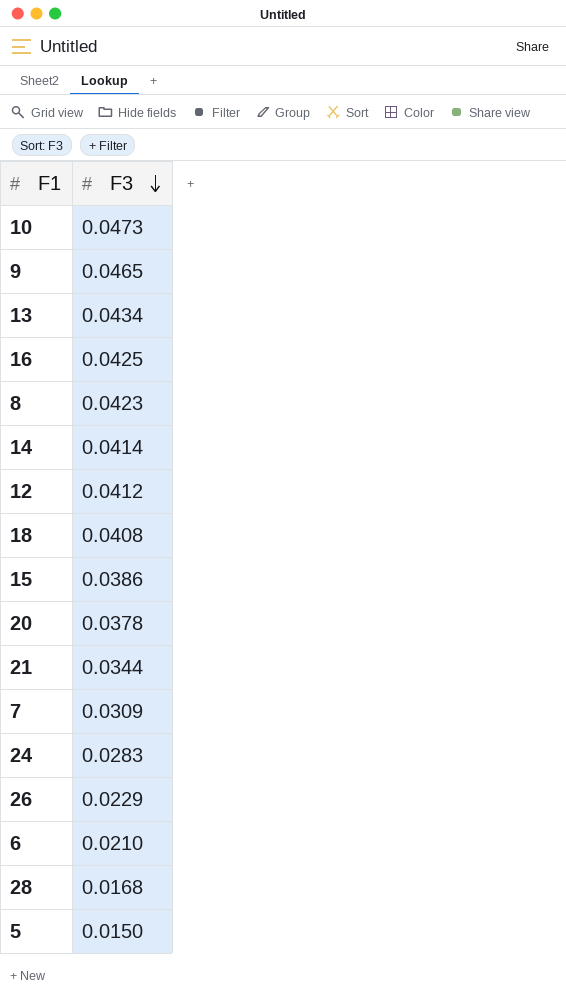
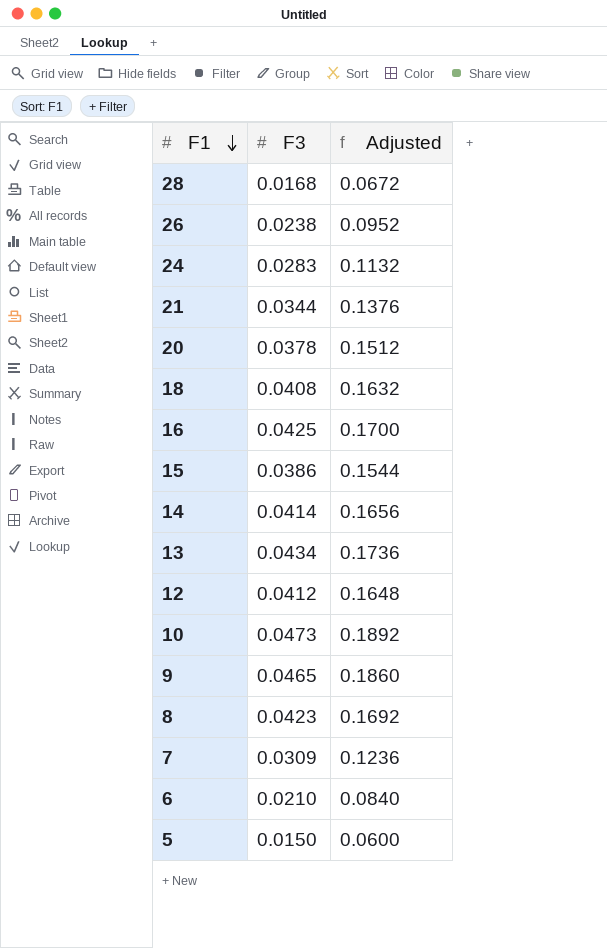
row order: F3 descending -> F1 descending
column Adjusted | formula: none -> [F3] * 4
26 | F3: 0.0229 -> 0.0238

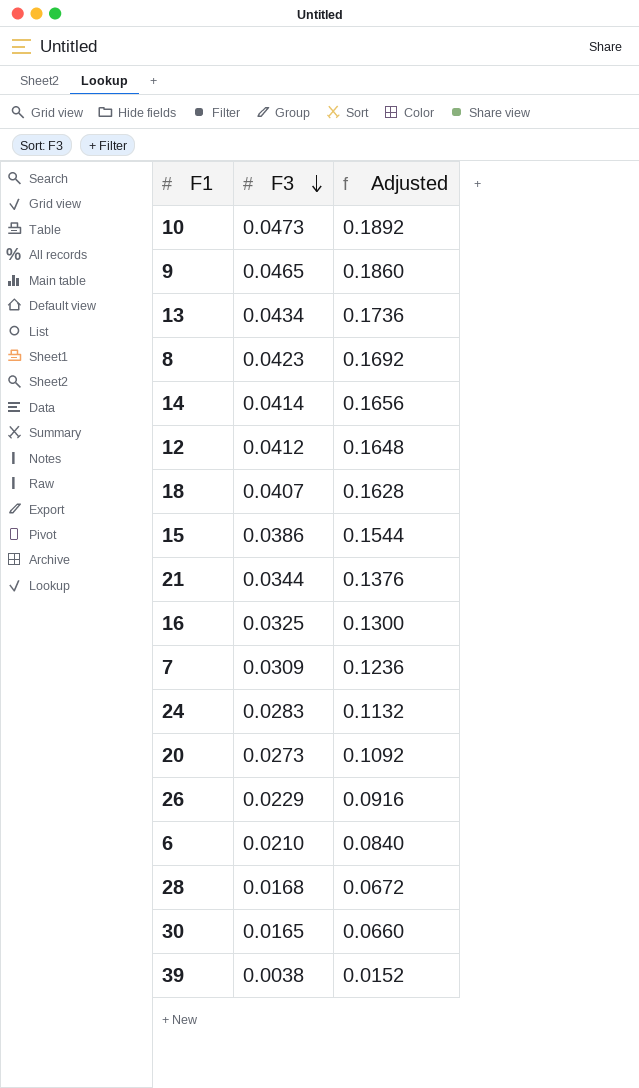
row order: F1 descending -> F3 descending
row 5: 0.0150 | 0.0600 -> none
18 | F3: 0.0408 -> 0.0407
18 | Adjusted: 0.1632 -> 0.1628
16 | F3: 0.0425 -> 0.0325
16 | Adjusted: 0.1700 -> 0.1300
20 | F3: 0.0378 -> 0.0273
20 | Adjusted: 0.1512 -> 0.1092
26 | F3: 0.0238 -> 0.0229
26 | Adjusted: 0.0952 -> 0.0916
row 30: none -> 0.0165 | 0.0660
row 39: none -> 0.0038 | 0.0152

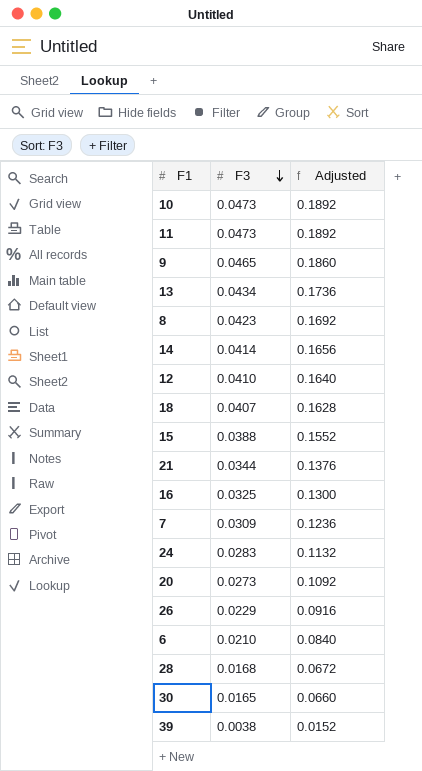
row 11: none -> 0.0473 | 0.1892
12 | F3: 0.0412 -> 0.0410
12 | Adjusted: 0.1648 -> 0.1640
15 | F3: 0.0386 -> 0.0388
15 | Adjusted: 0.1544 -> 0.1552

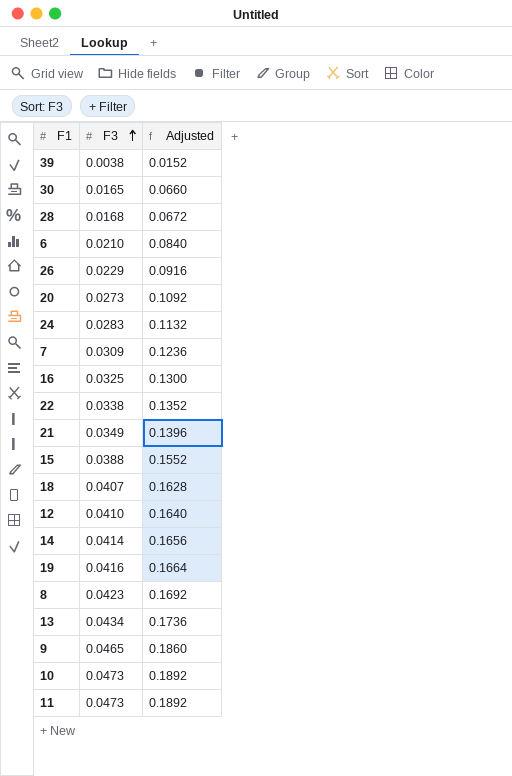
row order: F3 descending -> F3 ascending
row 22: none -> 0.0338 | 0.1352
21 | F3: 0.0344 -> 0.0349
21 | Adjusted: 0.1376 -> 0.1396
row 19: none -> 0.0416 | 0.1664

